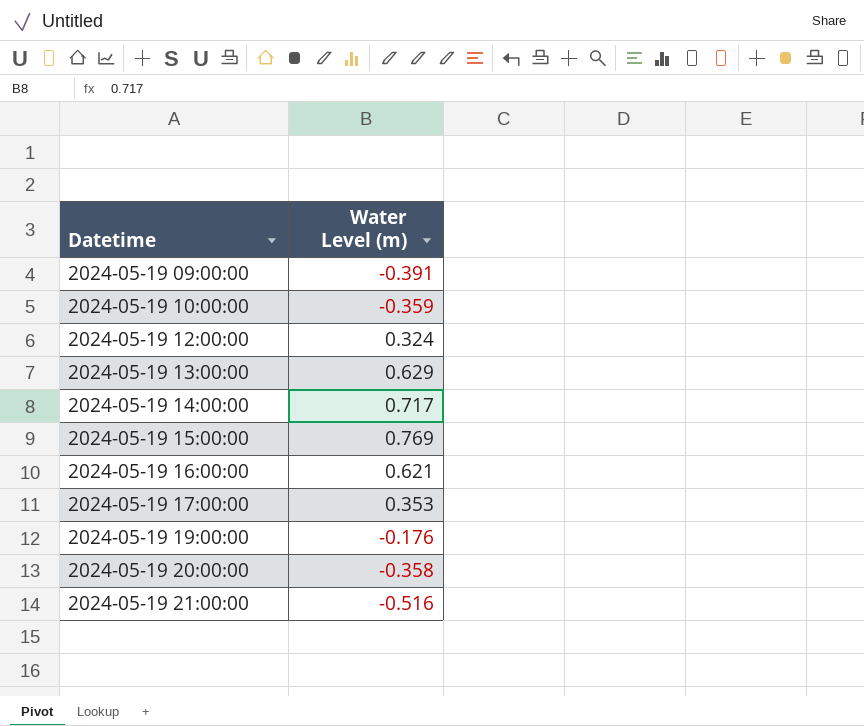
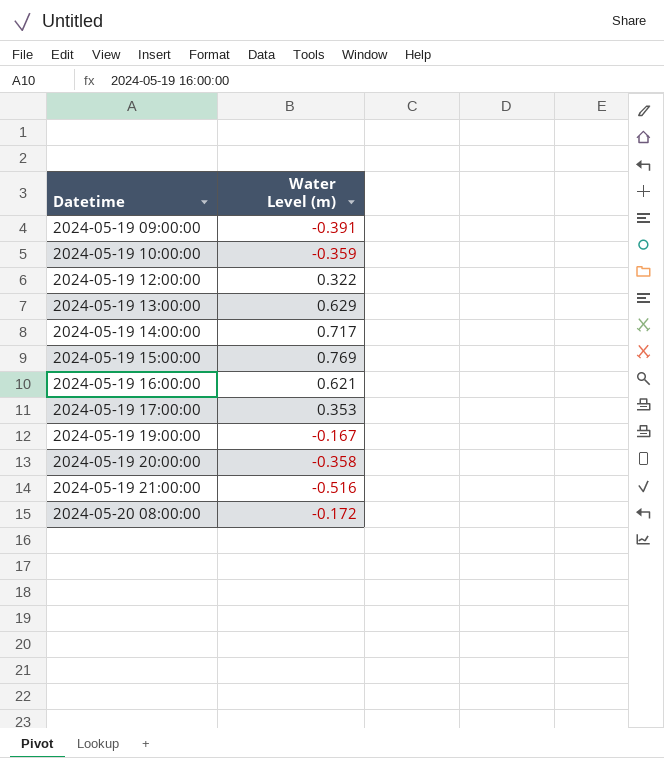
2024-05-19 12:00:00 | Water Level (m): 0.324 -> 0.322
2024-05-19 19:00:00 | Water Level (m): -0.176 -> -0.167
row 2024-05-20 08:00:00: none -> -0.172

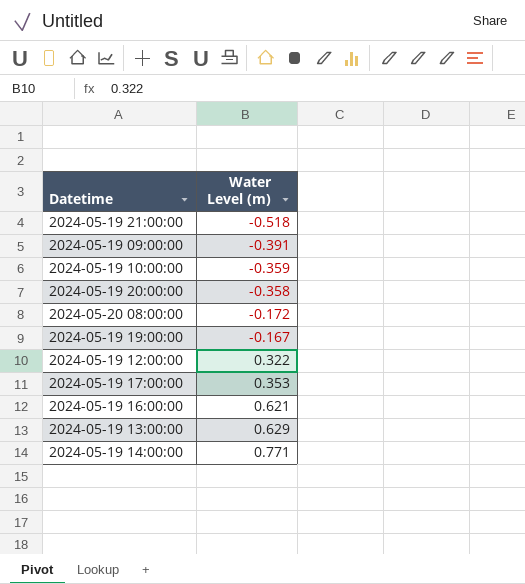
row order: Datetime ascending -> Water Level (m) ascending
row 2024-05-19 15:00:00: 0.769 -> none
2024-05-19 21:00:00 | Water Level (m): -0.516 -> -0.518
2024-05-19 14:00:00 | Water Level (m): 0.717 -> 0.771

